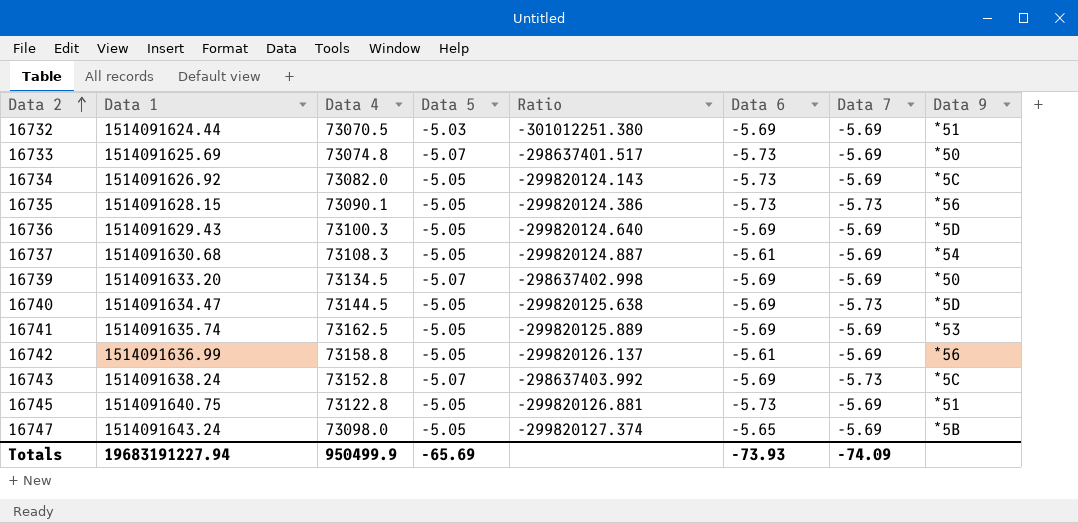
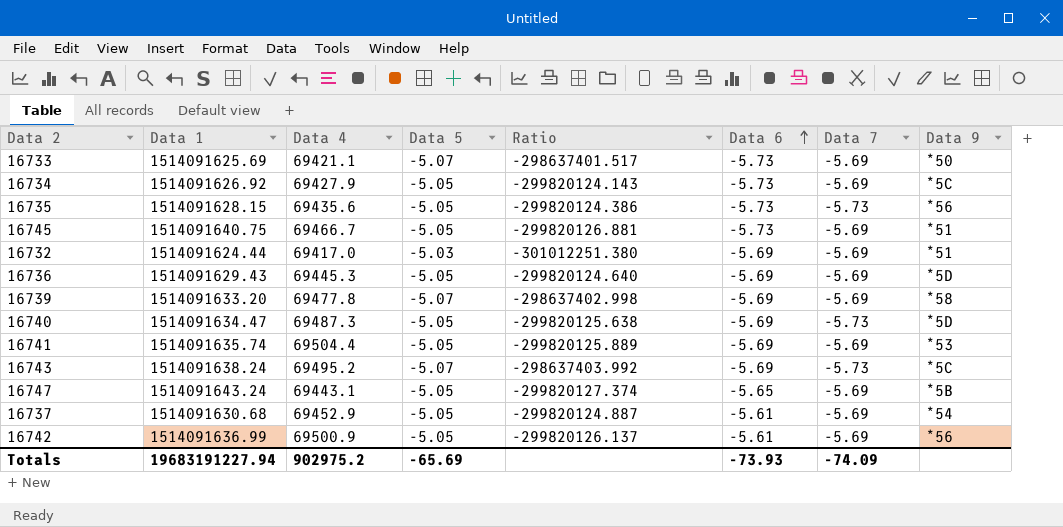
row order: Data 2 ascending -> Data 6 ascending
16733 | Data 4: 73074.8 -> 69421.1
16734 | Data 4: 73082.0 -> 69427.9
16735 | Data 4: 73090.1 -> 69435.6
16745 | Data 4: 73122.8 -> 69466.7
16732 | Data 4: 73070.5 -> 69417.0
16736 | Data 4: 73100.3 -> 69445.3
16739 | Data 4: 73134.5 -> 69477.8
16739 | Data 9: *50 -> *58
16740 | Data 4: 73144.5 -> 69487.3
16741 | Data 4: 73162.5 -> 69504.4
16743 | Data 4: 73152.8 -> 69495.2
16747 | Data 4: 73098.0 -> 69443.1
16737 | Data 4: 73108.3 -> 69452.9
16742 | Data 4: 73158.8 -> 69500.9
Totals | Data 4: 950499.9 -> 902975.2

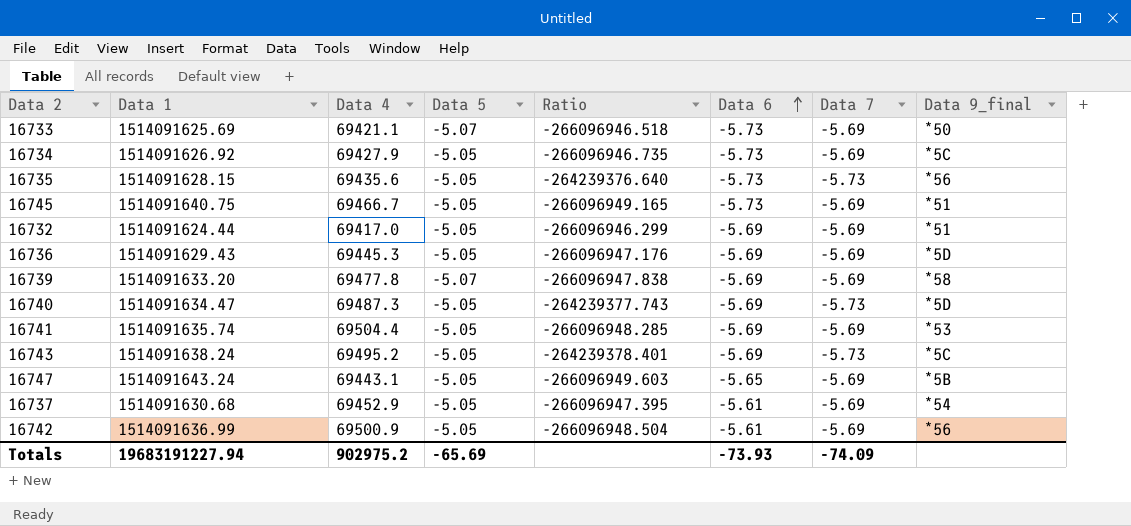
column Ratio | formula: [Data 1] / [Data 5] -> [Data 1] / [Data 7]
column name: Data 9 -> Data 9_final
16732 | Data 5: -5.03 -> -5.05
16743 | Data 5: -5.07 -> -5.05

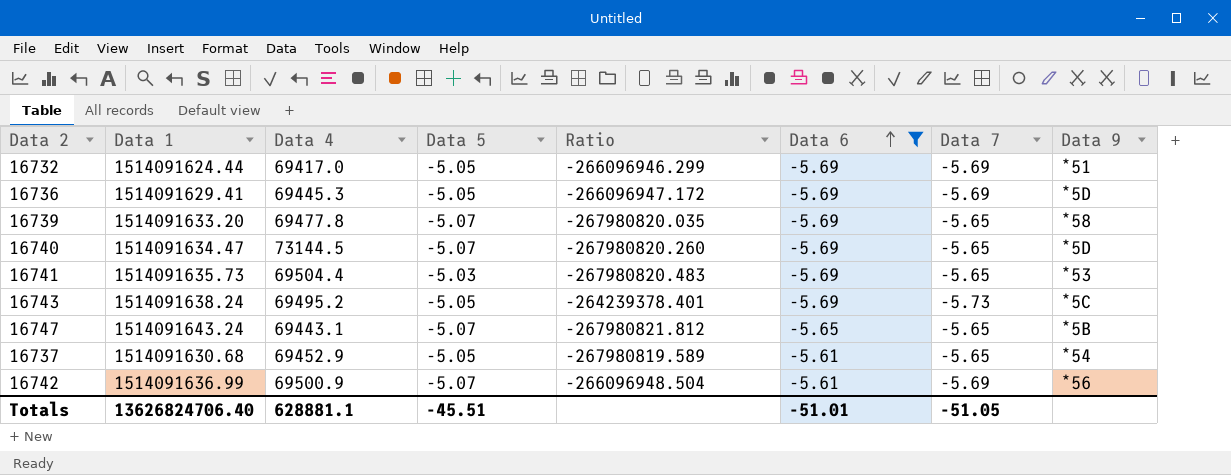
filter: none -> Data 6 != -5.73
column name: Data 9_final -> Data 9
16736 | Data 1: 1514091629.43 -> 1514091629.41
16736 | Ratio: -266096947.176 -> -266096947.172
16739 | Ratio: -266096947.838 -> -267980820.035
16739 | Data 7: -5.69 -> -5.65
16740 | Data 4: 69487.3 -> 73144.5
16740 | Data 5: -5.05 -> -5.07
16740 | Ratio: -264239377.743 -> -267980820.260
16740 | Data 7: -5.73 -> -5.65
16741 | Data 1: 1514091635.74 -> 1514091635.73
16741 | Data 5: -5.05 -> -5.03
16741 | Ratio: -266096948.285 -> -267980820.483
16741 | Data 7: -5.69 -> -5.65
16747 | Data 5: -5.05 -> -5.07
16747 | Ratio: -266096949.603 -> -267980821.812
16747 | Data 7: -5.69 -> -5.65
16737 | Ratio: -266096947.395 -> -267980819.589
16737 | Data 7: -5.69 -> -5.65
16742 | Data 5: -5.05 -> -5.07
Totals | Data 1: 19683191227.94 -> 13626824706.40
Totals | Data 4: 902975.2 -> 628881.1
Totals | Data 5: -65.69 -> -45.51
Totals | Data 6: -73.93 -> -51.01
Totals | Data 7: -74.09 -> -51.05

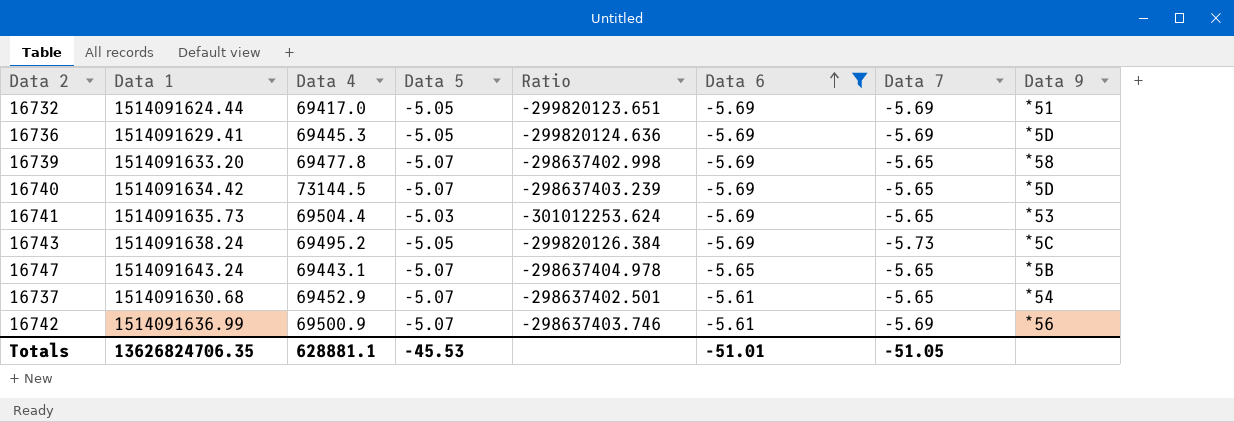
column Ratio | formula: [Data 1] / [Data 7] -> [Data 1] / [Data 5]
16740 | Data 1: 1514091634.47 -> 1514091634.42
16737 | Data 5: -5.05 -> -5.07
Totals | Data 1: 13626824706.40 -> 13626824706.35
Totals | Data 5: -45.51 -> -45.53

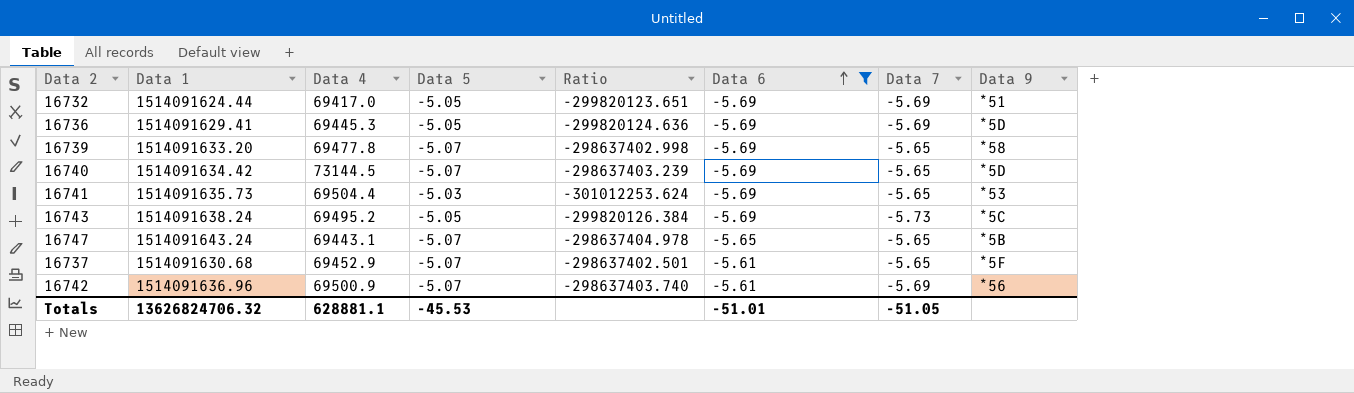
16737 | Data 9: *54 -> *5F
16742 | Data 1: 1514091636.99 -> 1514091636.96
16742 | Ratio: -298637403.746 -> -298637403.740
Totals | Data 1: 13626824706.35 -> 13626824706.32

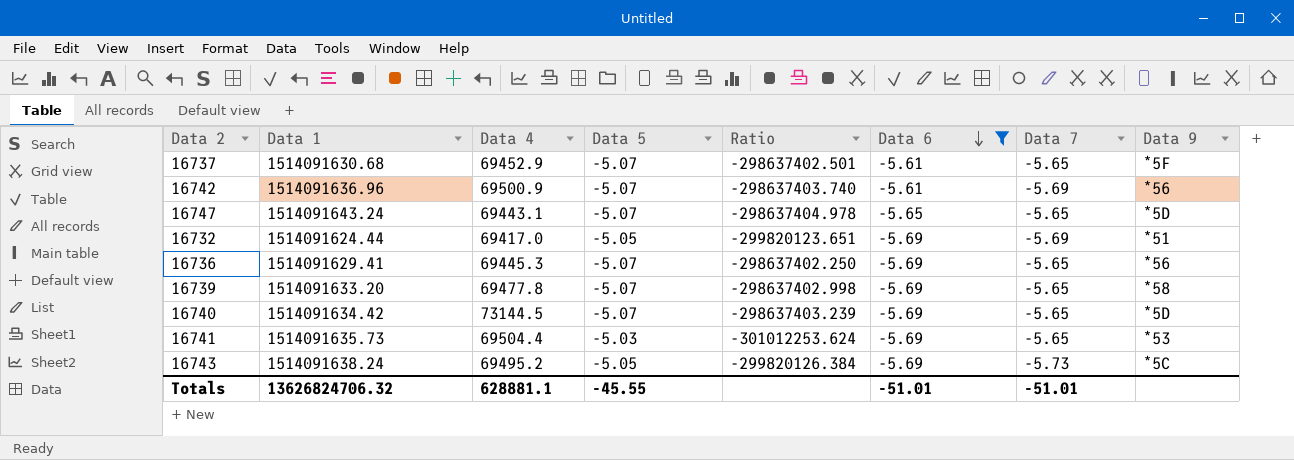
row order: Data 6 ascending -> Data 6 descending
16747 | Data 9: *5B -> *5D
16736 | Data 5: -5.05 -> -5.07
16736 | Ratio: -299820124.636 -> -298637402.250
16736 | Data 7: -5.69 -> -5.65
16736 | Data 9: *5D -> *56
Totals | Data 5: -45.53 -> -45.55
Totals | Data 7: -51.05 -> -51.01

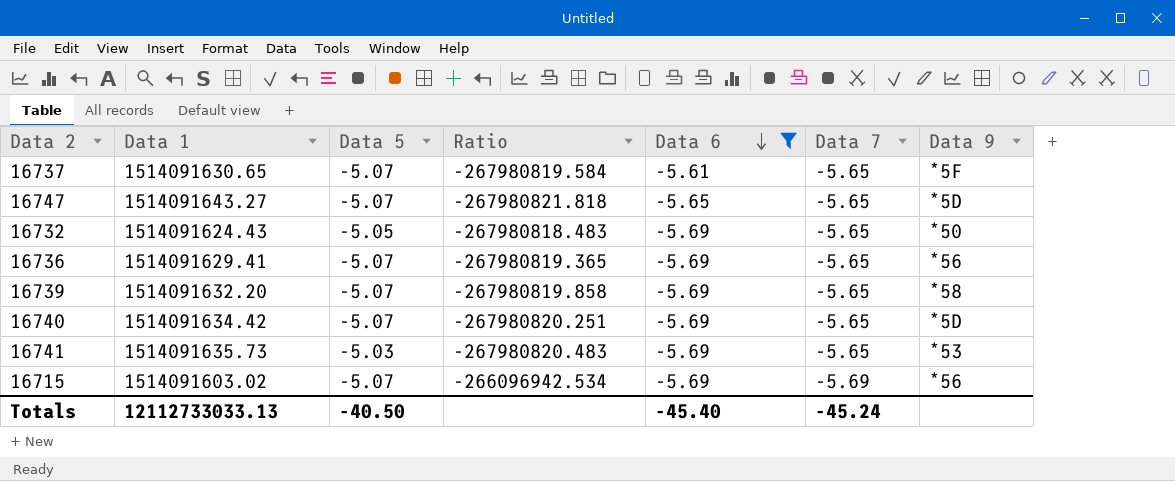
column Data 4 | position: 3 -> none
column Ratio | formula: [Data 1] / [Data 5] -> [Data 1] / [Data 7]
row 16742: 1514091636.96 | 69500.9 | -5.07 | -298637403.740 | -5.61 | -5.69 | *56 -> none
row 16743: 1514091638.24 | 69495.2 | -5.05 | -299820126.384 | -5.69 | -5.73 | *5C -> none
16737 | Data 1: 1514091630.68 -> 1514091630.65
16747 | Data 1: 1514091643.24 -> 1514091643.27
16732 | Data 1: 1514091624.44 -> 1514091624.43
16732 | Data 7: -5.69 -> -5.65
16732 | Data 9: *51 -> *50
16739 | Data 1: 1514091633.20 -> 1514091632.20
row 16715: none -> 1514091603.02 | -5.07 | -266096942.534 | -5.69 | -5.69 | *56
Totals | Data 1: 13626824706.32 -> 12112733033.13
Totals | Data 5: -45.55 -> -40.50
Totals | Data 6: -51.01 -> -45.40
Totals | Data 7: -51.01 -> -45.24

